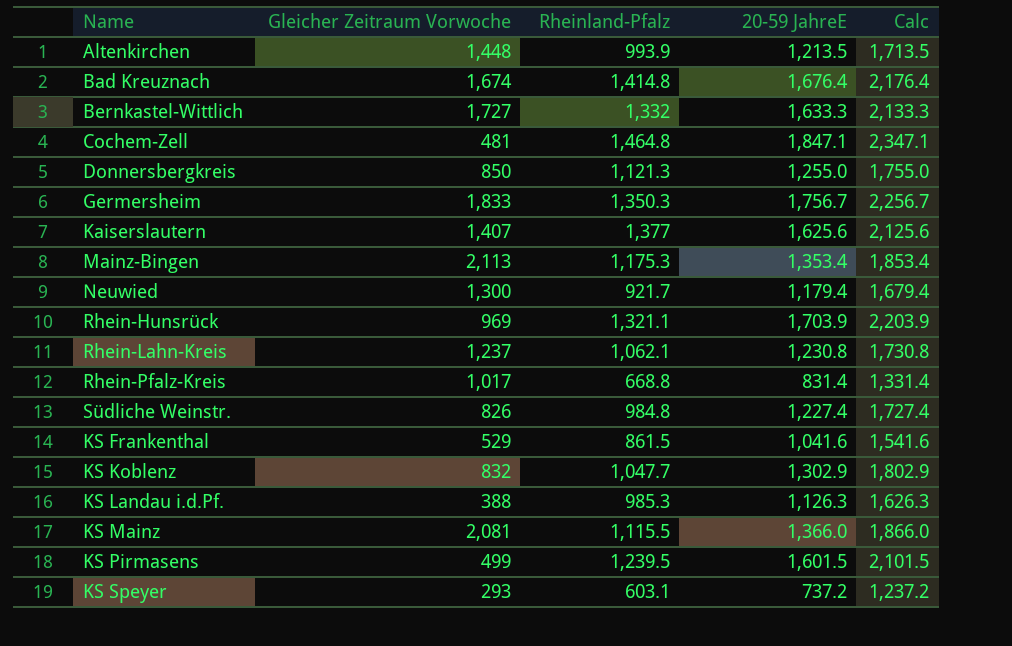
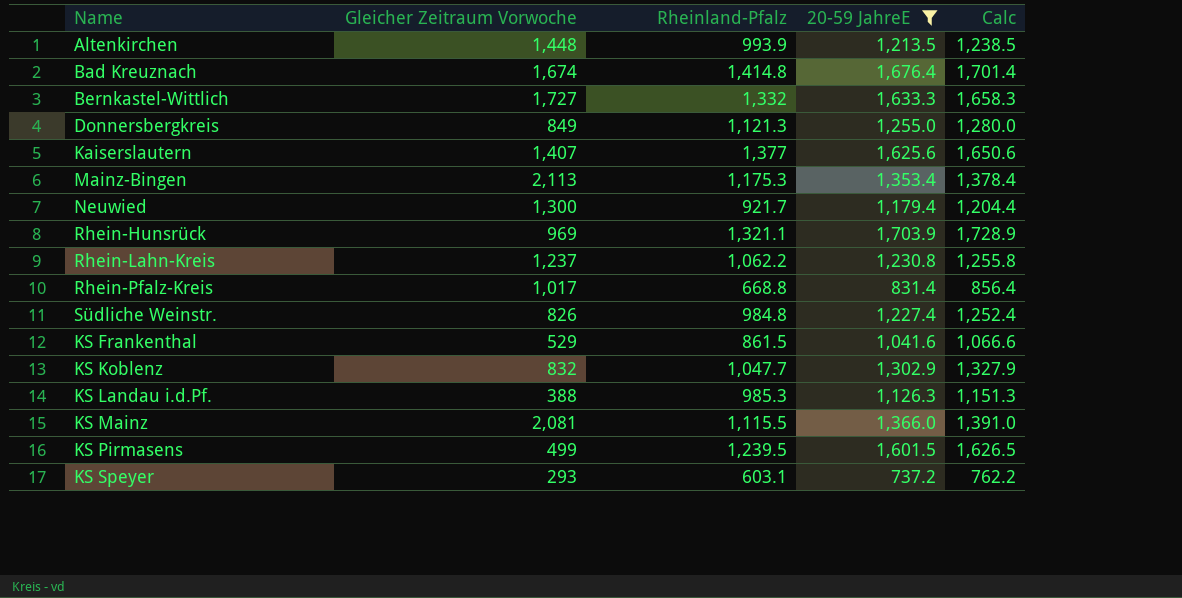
filter: none -> 20-59 JahreE <= 1,703.9
column Calc | formula: [20-59 JahreE] + 500 -> [20-59 JahreE] + 25
Donnersbergkreis | Gleicher Zeitraum Vorwoche: 850 -> 849
Rhein-Lahn-Kreis | Rheinland-Pfalz: 1,062.1 -> 1,062.2

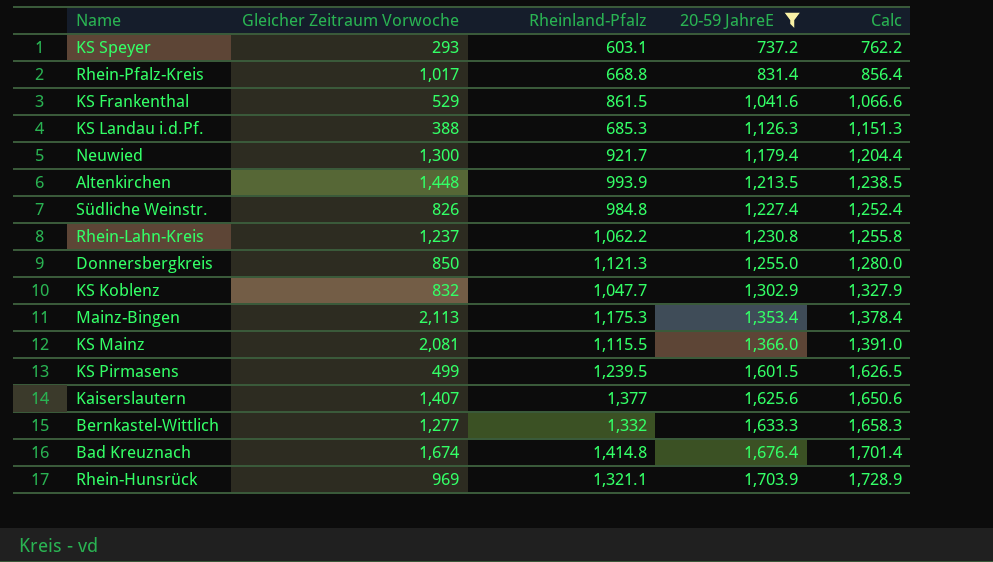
row order: none -> 20-59 JahreE ascending
KS Landau i.d.Pf. | Rheinland-Pfalz: 985.3 -> 685.3
Donnersbergkreis | Gleicher Zeitraum Vorwoche: 849 -> 850
Bernkastel-Wittlich | Gleicher Zeitraum Vorwoche: 1,727 -> 1,277

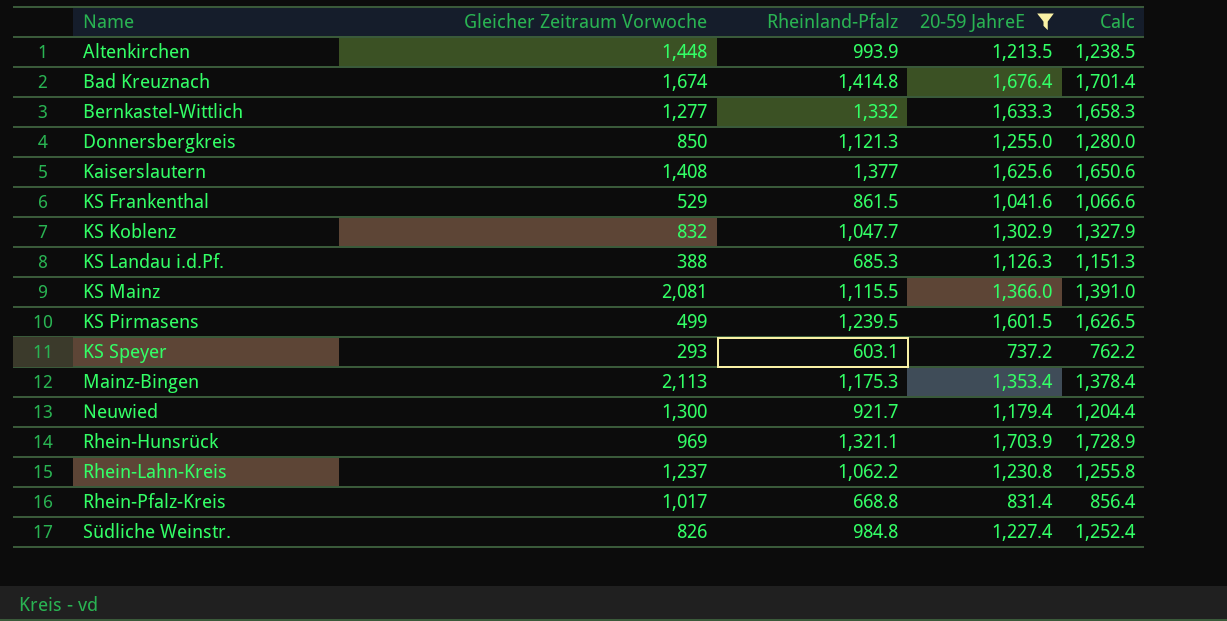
row order: 20-59 JahreE ascending -> Name ascending
Kaiserslautern | Gleicher Zeitraum Vorwoche: 1,407 -> 1,408

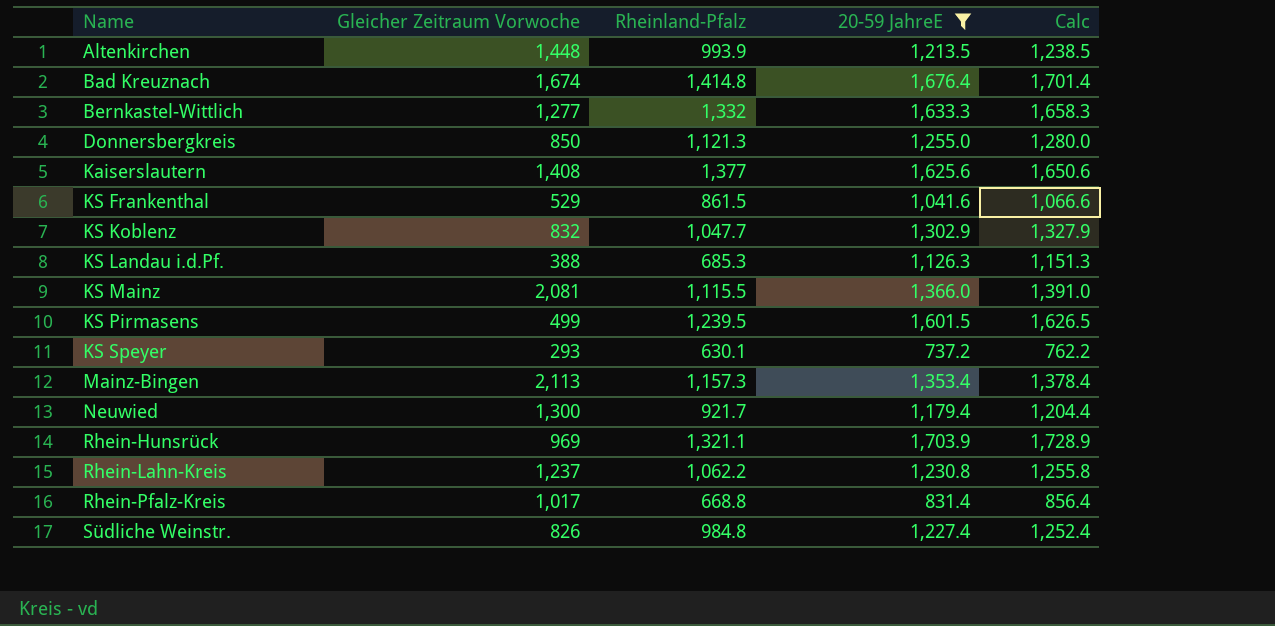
KS Speyer | Rheinland-Pfalz: 603.1 -> 630.1
Mainz-Bingen | Rheinland-Pfalz: 1,175.3 -> 1,157.3

